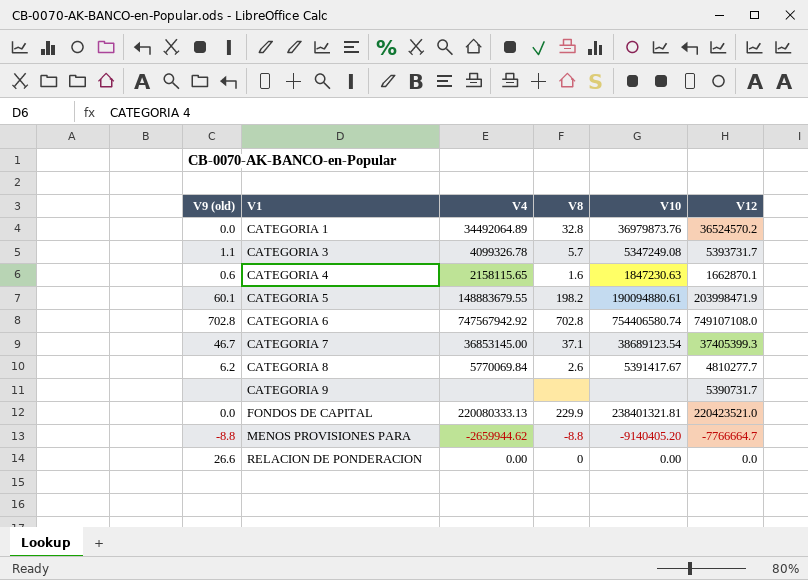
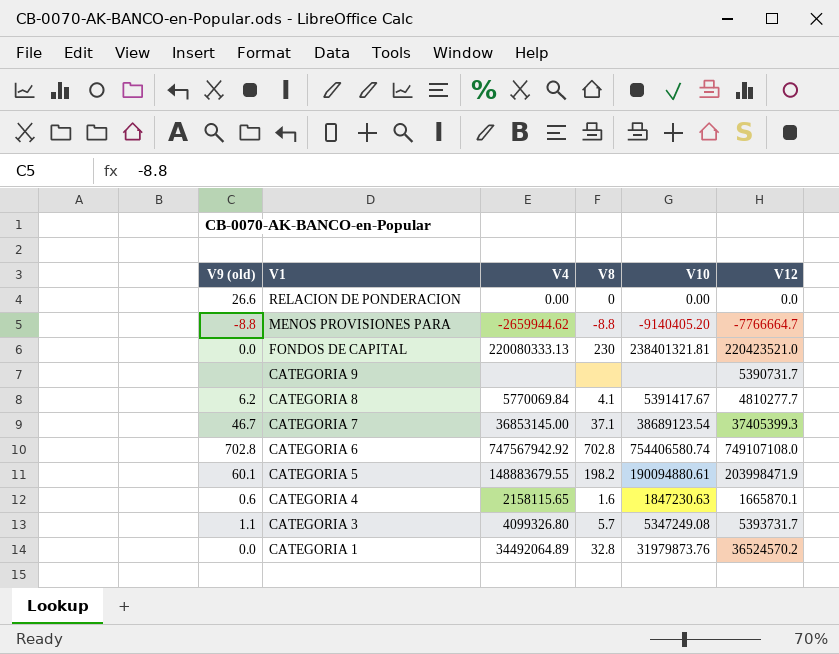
row order: V1 ascending -> V1 descending
FONDOS DE CAPITAL | V8: 229.9 -> 230
CATEGORIA 8 | V8: 2.6 -> 4.1
CATEGORIA 4 | V12: 1662870.1 -> 1665870.1
CATEGORIA 3 | V4: 4099326.78 -> 4099326.80
CATEGORIA 1 | V10: 36979873.76 -> 31979873.76

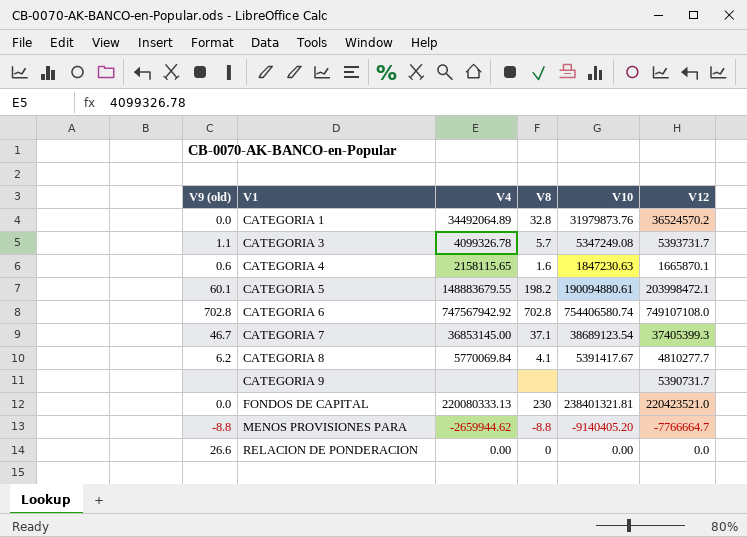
row order: V1 descending -> V1 ascending
CATEGORIA 3 | V4: 4099326.80 -> 4099326.78
CATEGORIA 5 | V12: 203998471.9 -> 203998472.1

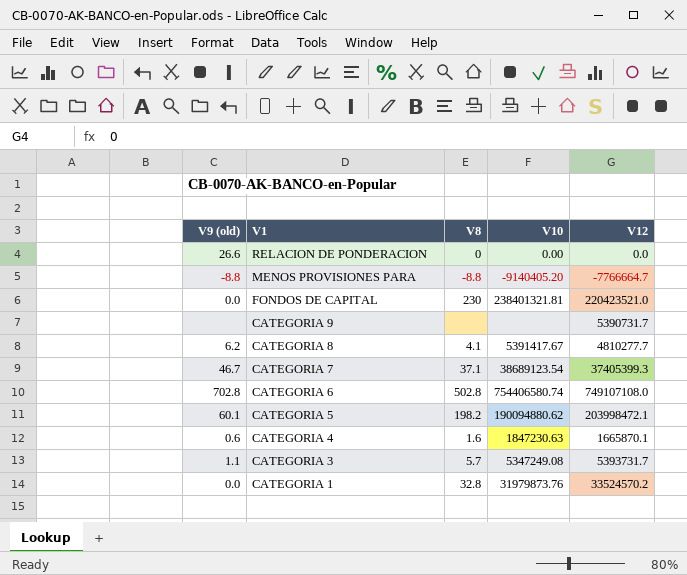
row order: V1 ascending -> V1 descending
column V4 | position: 3 -> none
CATEGORIA 6 | V8: 702.8 -> 502.8
CATEGORIA 5 | V10: 190094880.61 -> 190094880.62
CATEGORIA 1 | V12: 36524570.2 -> 33524570.2

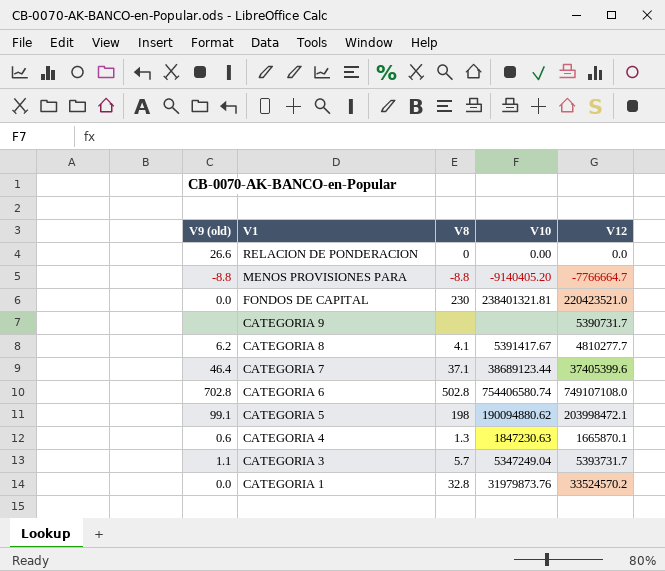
CATEGORIA 7 | V9 (old): 46.7 -> 46.4
CATEGORIA 7 | V10: 38689123.54 -> 38689123.44
CATEGORIA 7 | V12: 37405399.3 -> 37405399.6
CATEGORIA 5 | V9 (old): 60.1 -> 99.1
CATEGORIA 5 | V8: 198.2 -> 198
CATEGORIA 4 | V8: 1.6 -> 1.3
CATEGORIA 3 | V10: 5347249.08 -> 5347249.04

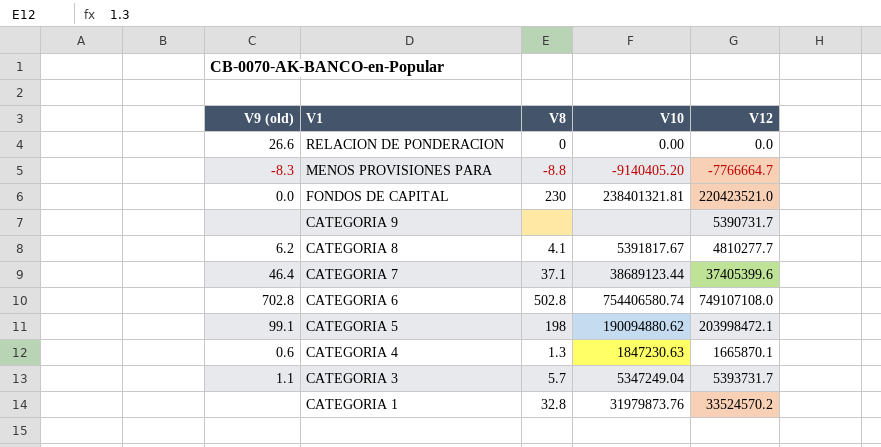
MENOS PROVISIONES PARA | V9 (old): -8.8 -> -8.3
CATEGORIA 8 | V10: 5391417.67 -> 5391817.67
CATEGORIA 1 | V9 (old): 0.0 -> none

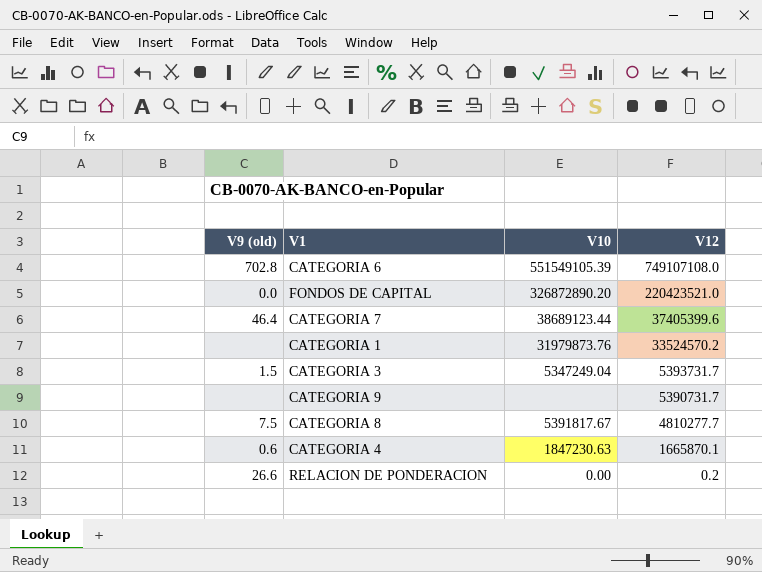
row order: V1 descending -> V12 descending
column V8 | position: 3 -> none
row MENOS PROVISIONES PARA: -8.3 | -8.8 | -9140405.20 | -7766664.7 -> none
row CATEGORIA 5: 99.1 | 198 | 190094880.62 | 203998472.1 -> none
CATEGORIA 6 | V10: 754406580.74 -> 551549105.39
FONDOS DE CAPITAL | V10: 238401321.81 -> 326872890.20
CATEGORIA 3 | V9 (old): 1.1 -> 1.5
CATEGORIA 8 | V9 (old): 6.2 -> 7.5
RELACION DE PONDERACION | V12: 0.0 -> 0.2

